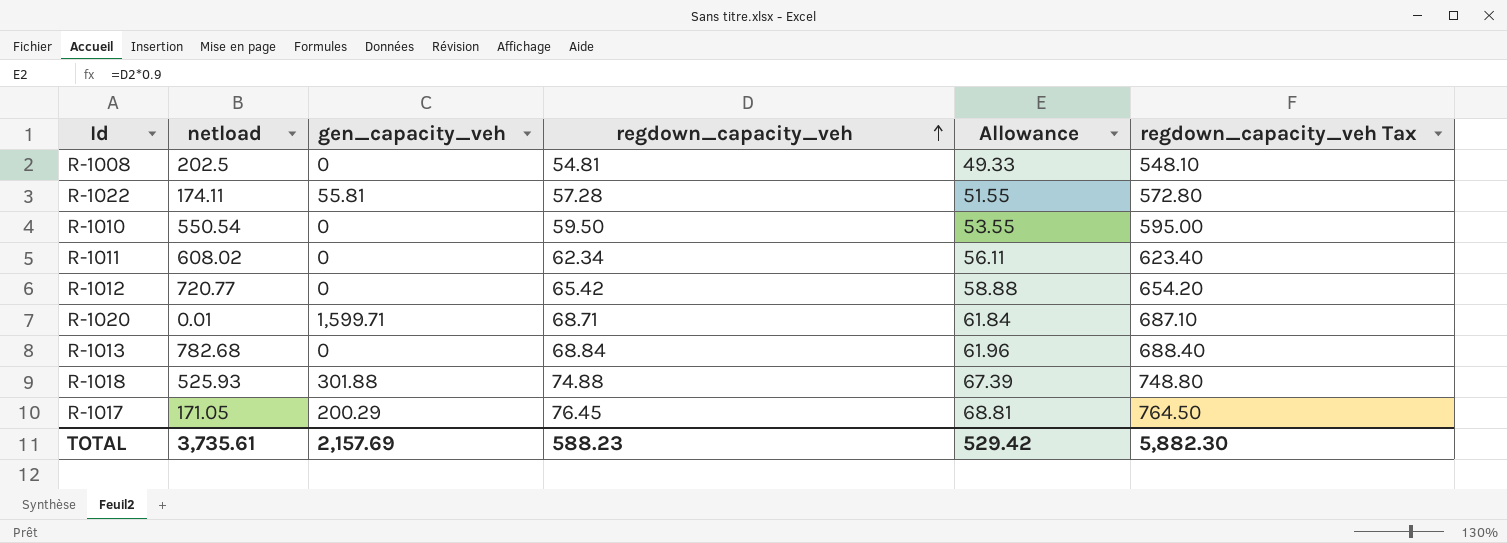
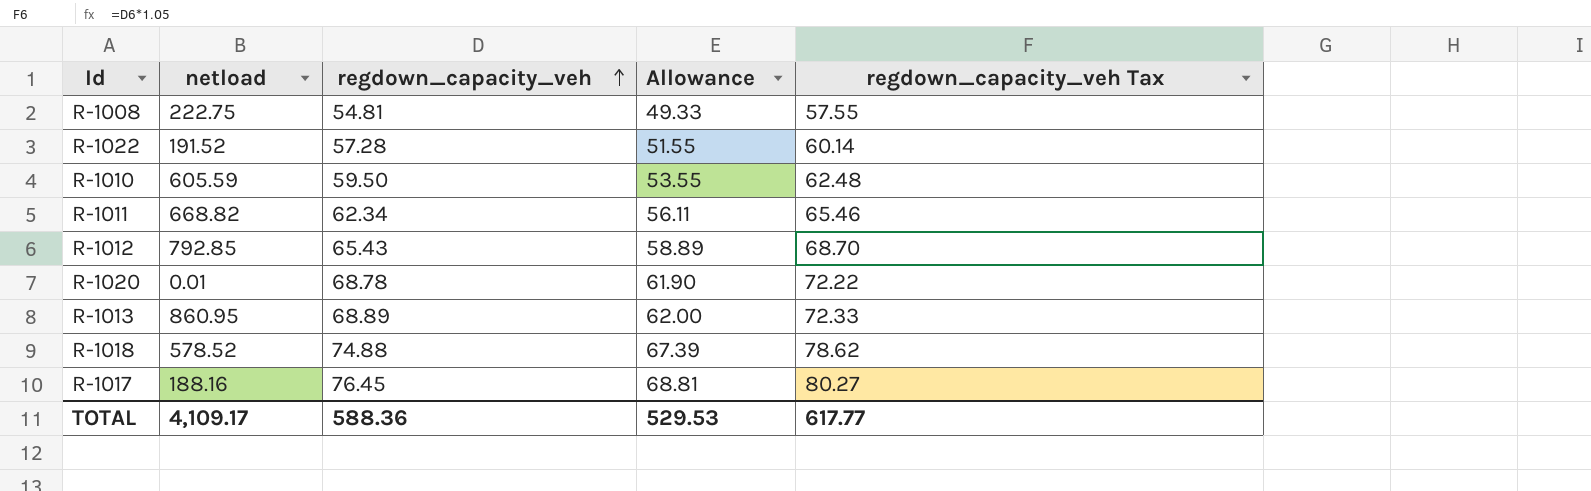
column gen_capacity_veh | position: 3 -> none
column regdown_capacity_veh Tax | formula: [regdown_capacity_veh] * 10 -> [regdown_capacity_veh] * 1.05
R-1008 | netload: 202.5 -> 222.75
R-1022 | netload: 174.11 -> 191.52
R-1010 | netload: 550.54 -> 605.59
R-1011 | netload: 608.02 -> 668.82
R-1012 | netload: 720.77 -> 792.85
R-1012 | regdown_capacity_veh: 65.42 -> 65.43
R-1012 | Allowance: 58.88 -> 58.89
R-1020 | regdown_capacity_veh: 68.71 -> 68.78
R-1020 | Allowance: 61.84 -> 61.90
R-1013 | netload: 782.68 -> 860.95
R-1013 | regdown_capacity_veh: 68.84 -> 68.89
R-1013 | Allowance: 61.96 -> 62.00
R-1018 | netload: 525.93 -> 578.52
R-1017 | netload: 171.05 -> 188.16
TOTAL | netload: 3,735.61 -> 4,109.17
TOTAL | regdown_capacity_veh: 588.23 -> 588.36
TOTAL | Allowance: 529.42 -> 529.53
TOTAL | regdown_capacity_veh Tax: 5,882.30 -> 617.77

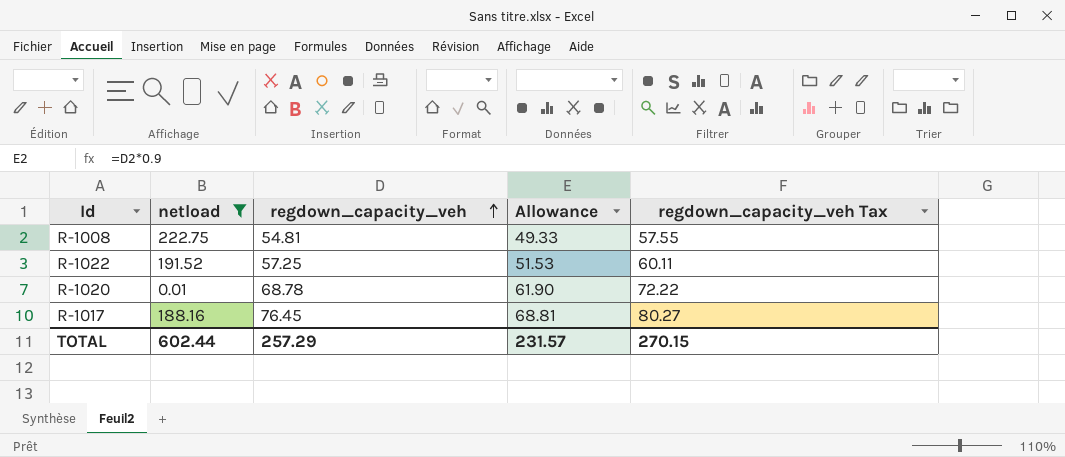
filter: none -> netload <= 222.75
R-1022 | regdown_capacity_veh: 57.28 -> 57.25
R-1022 | Allowance: 51.55 -> 51.53
R-1022 | regdown_capacity_veh Tax: 60.14 -> 60.11
TOTAL | netload: 4,109.17 -> 602.44
TOTAL | regdown_capacity_veh: 588.36 -> 257.29
TOTAL | Allowance: 529.53 -> 231.57
TOTAL | regdown_capacity_veh Tax: 617.77 -> 270.15

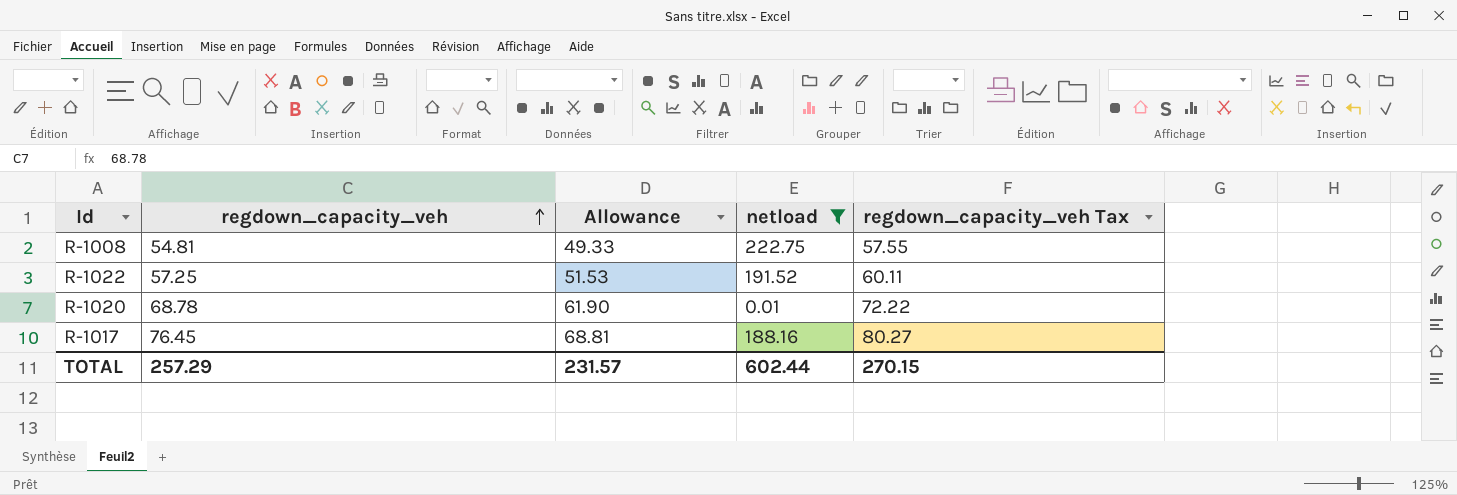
column netload | position: 2 -> 4

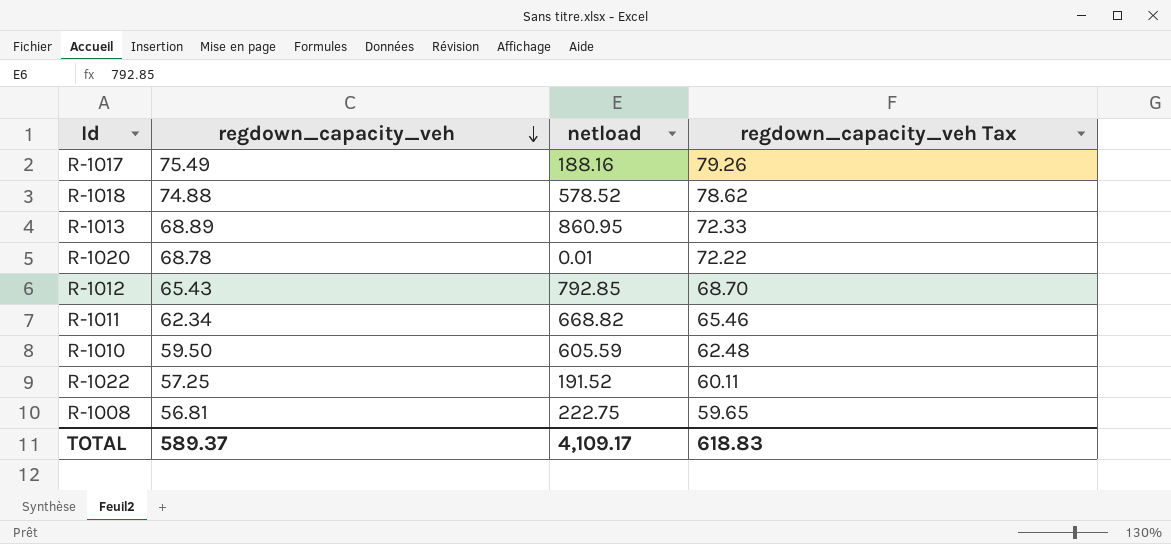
filter: netload <= 222.75 -> none
row order: regdown_capacity_veh ascending -> regdown_capacity_veh descending
column Allowance | formula: [regdown_capacity_veh] * 0.9 -> none
R-1017 | regdown_capacity_veh: 76.45 -> 75.49
R-1017 | regdown_capacity_veh Tax: 80.27 -> 79.26
R-1008 | regdown_capacity_veh: 54.81 -> 56.81
R-1008 | regdown_capacity_veh Tax: 57.55 -> 59.65
TOTAL | regdown_capacity_veh: 257.29 -> 589.37
TOTAL | netload: 602.44 -> 4,109.17
TOTAL | regdown_capacity_veh Tax: 270.15 -> 618.83

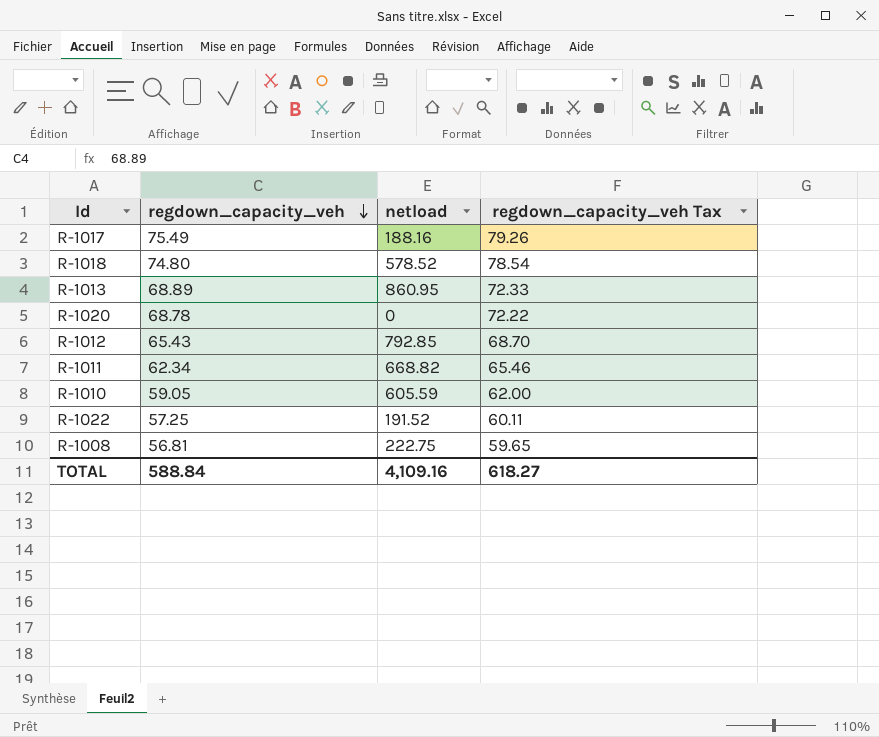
R-1018 | regdown_capacity_veh: 74.88 -> 74.80
R-1018 | regdown_capacity_veh Tax: 78.62 -> 78.54
R-1020 | netload: 0.01 -> 0
R-1010 | regdown_capacity_veh: 59.50 -> 59.05
R-1010 | regdown_capacity_veh Tax: 62.48 -> 62.00
TOTAL | regdown_capacity_veh: 589.37 -> 588.84
TOTAL | netload: 4,109.17 -> 4,109.16
TOTAL | regdown_capacity_veh Tax: 618.83 -> 618.27

